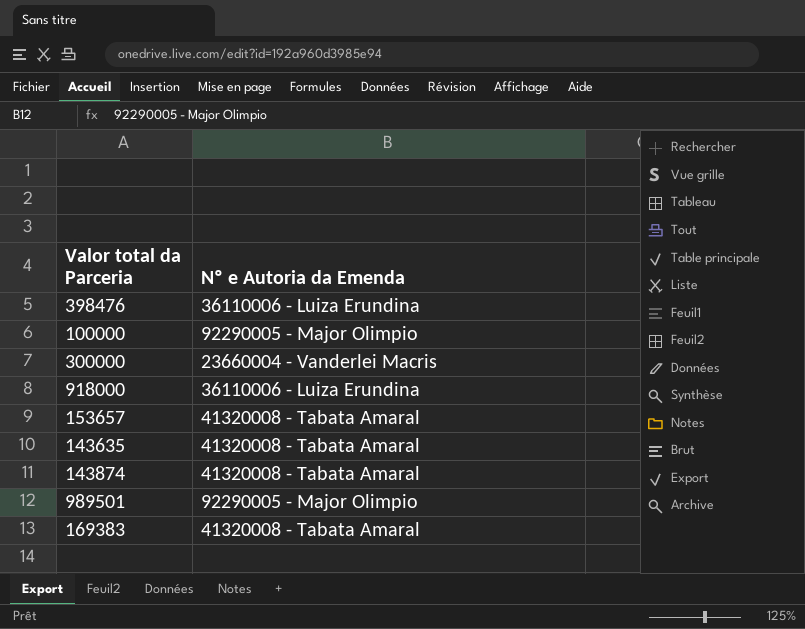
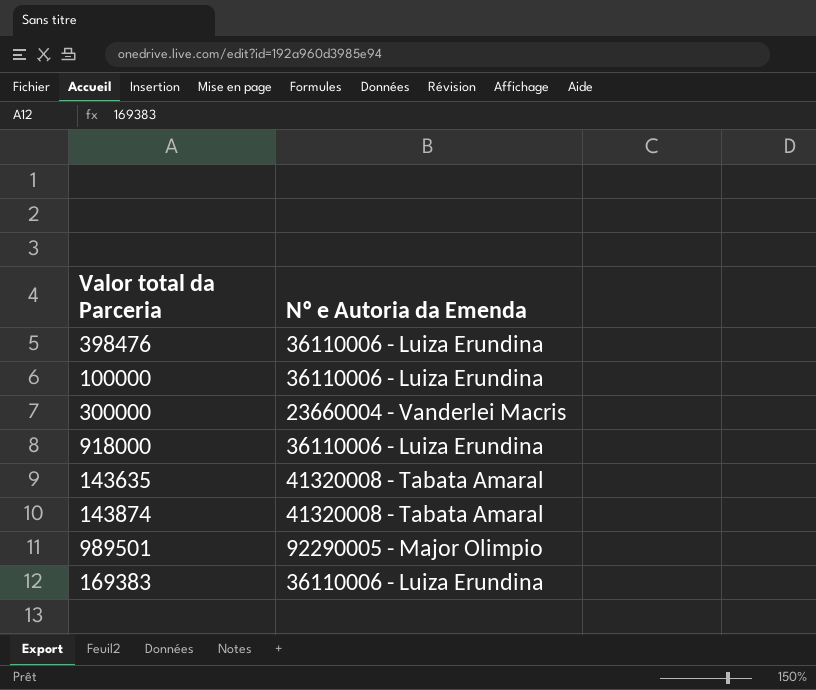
row 153657: 41320008 - Tabata Amaral -> none
100000 | Nº e Autoria da Emenda: 92290005 - Major Olimpio -> 36110006 - Luiza Erundina
169383 | Nº e Autoria da Emenda: 41320008 - Tabata Amaral -> 36110006 - Luiza Erundina

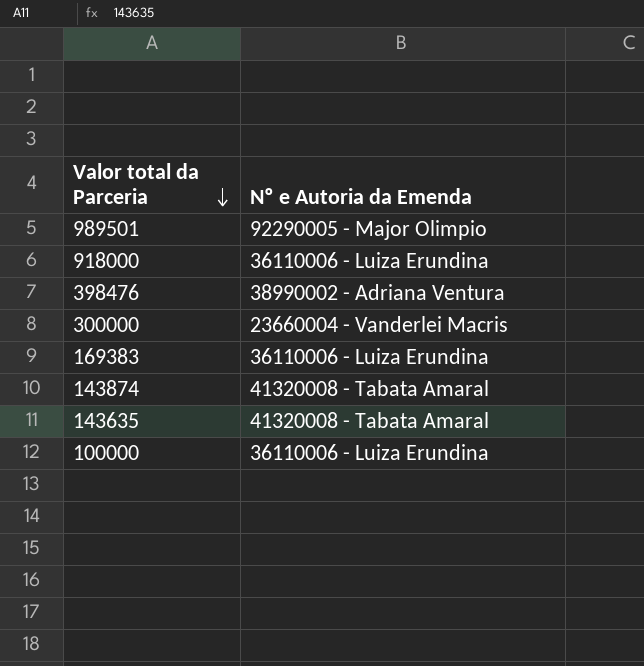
row order: none -> Valor total da Parceria descending
398476 | Nº e Autoria da Emenda: 36110006 - Luiza Erundina -> 38990002 - Adriana Ventura

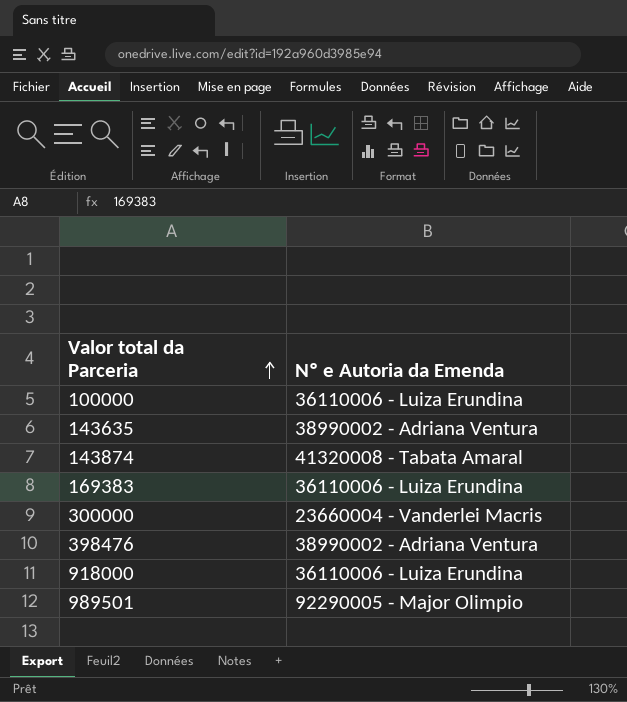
row order: Valor total da Parceria descending -> Valor total da Parceria ascending
143635 | Nº e Autoria da Emenda: 41320008 - Tabata Amaral -> 38990002 - Adriana Ventura

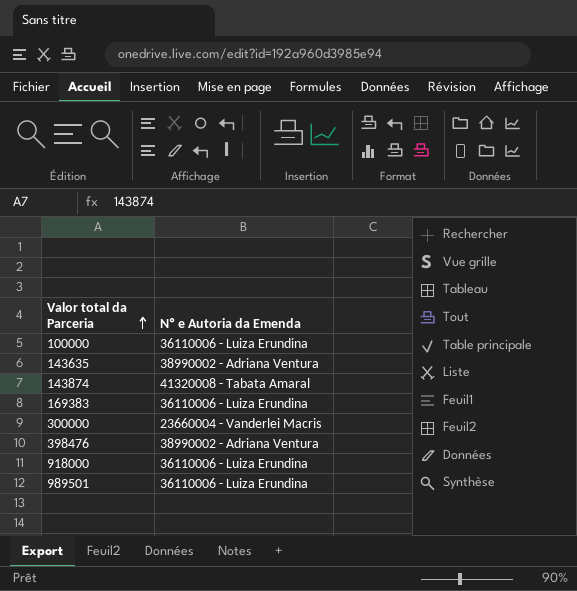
989501 | Nº e Autoria da Emenda: 92290005 - Major Olimpio -> 36110006 - Luiza Erundina

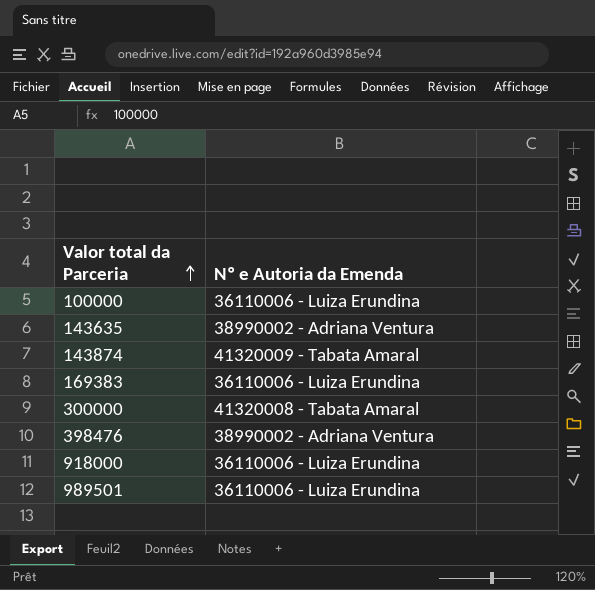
143874 | Nº e Autoria da Emenda: 41320008 - Tabata Amaral -> 41320009 - Tabata Amaral
300000 | Nº e Autoria da Emenda: 23660004 - Vanderlei Macris -> 41320008 - Tabata Amaral

